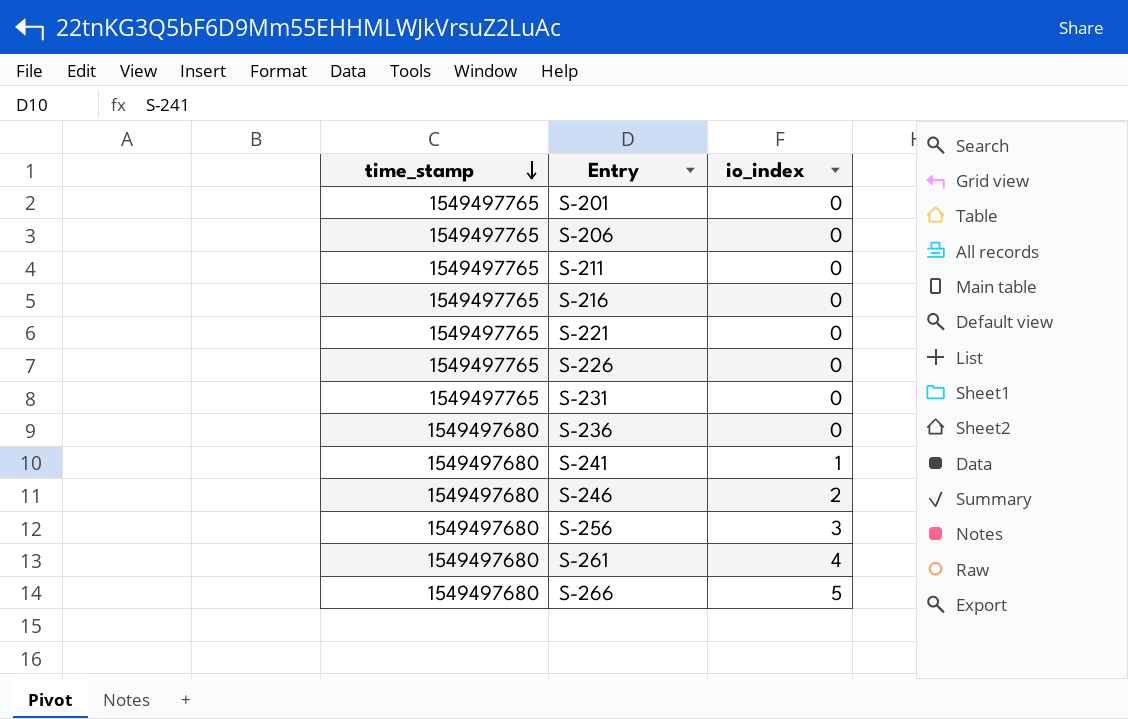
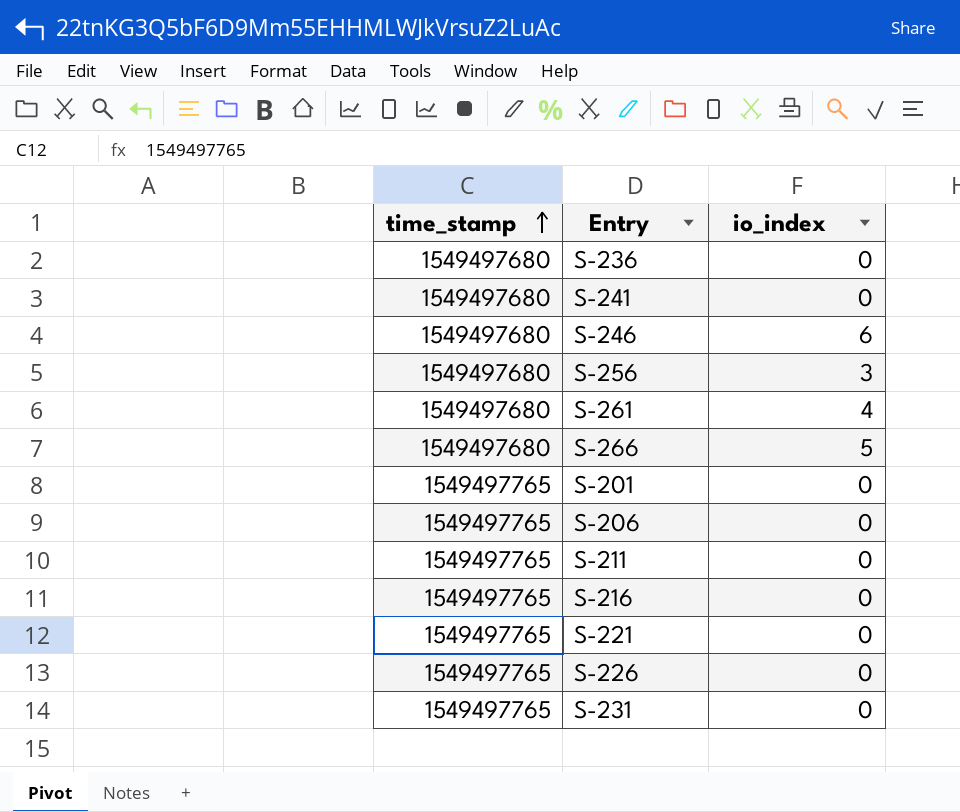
row order: time_stamp descending -> time_stamp ascending
S-241 | io_index: 1 -> 0
S-246 | io_index: 2 -> 6

